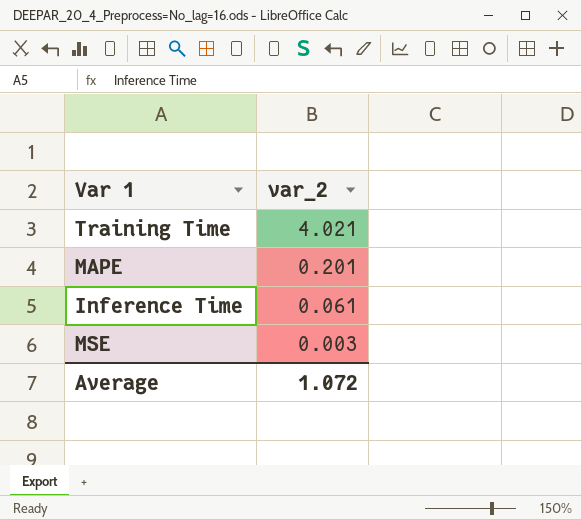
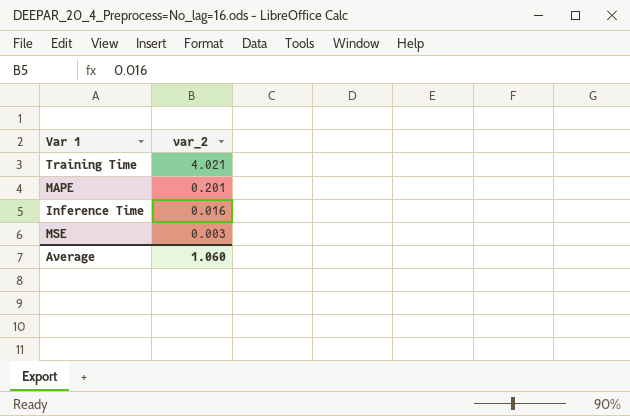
Inference Time | var_2: 0.061 -> 0.016
Average | var_2: 1.072 -> 1.060

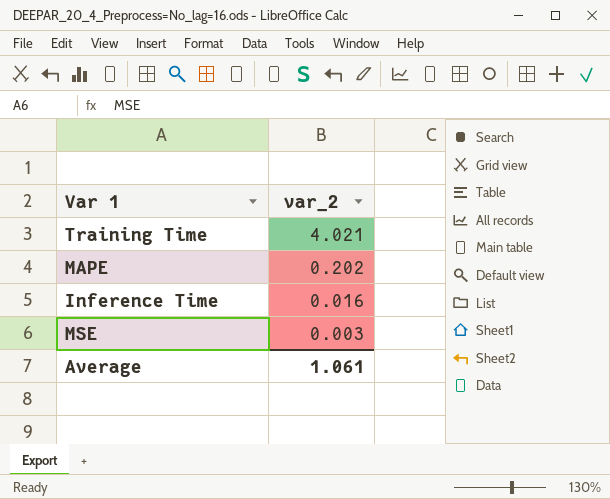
MAPE | var_2: 0.201 -> 0.202
Average | var_2: 1.060 -> 1.061

